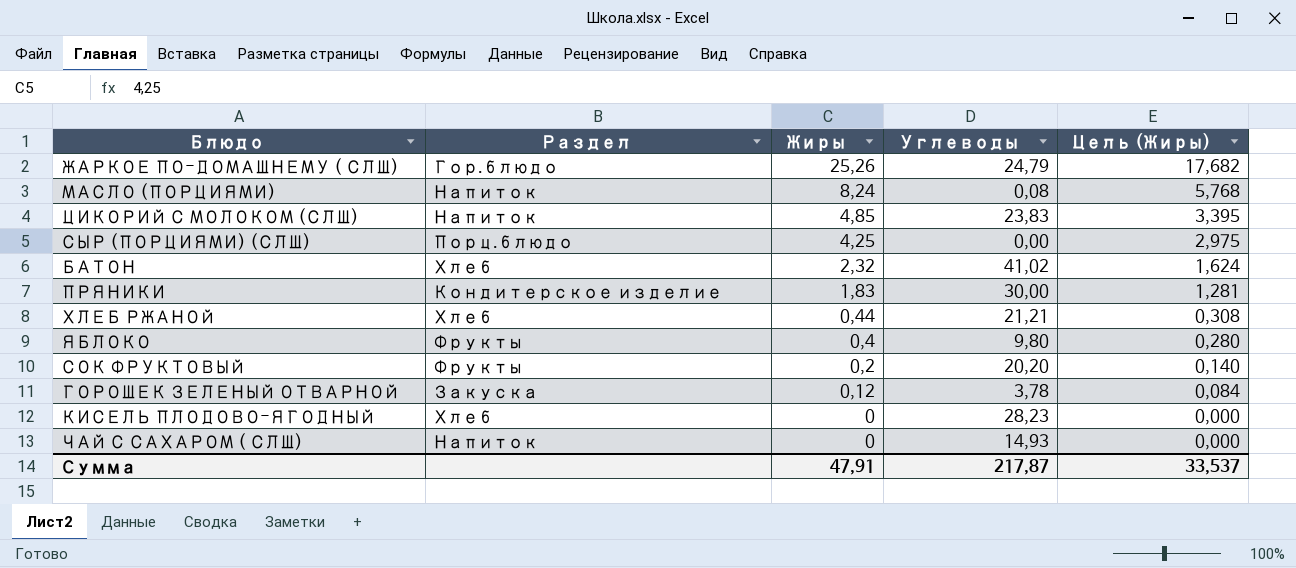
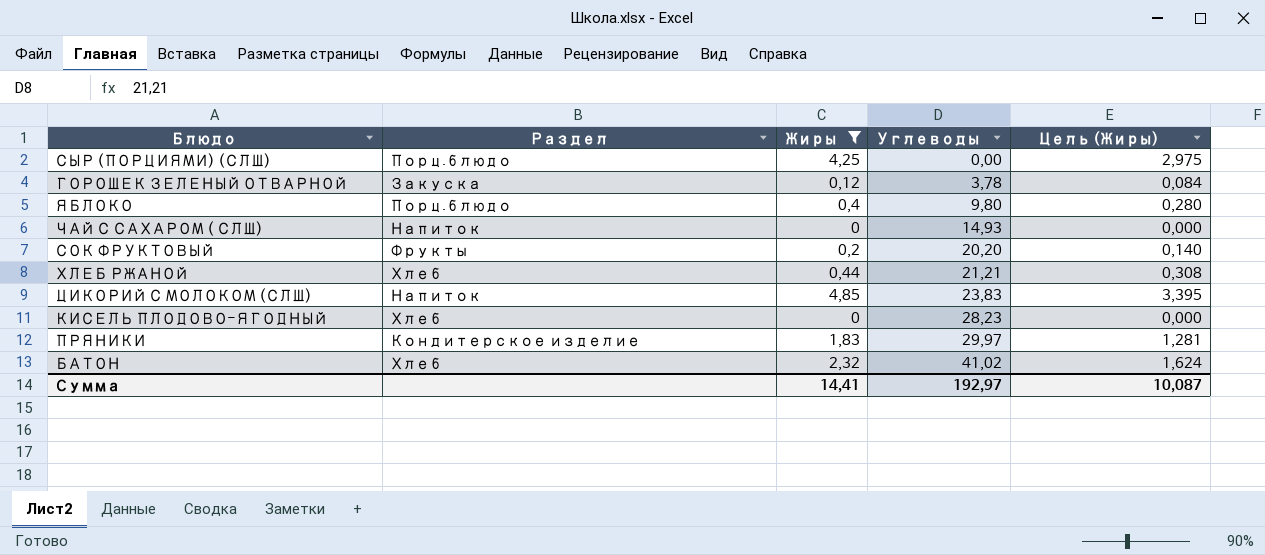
filter: none -> Жиры <= 4,85
row order: Жиры descending -> Углеводы ascending
ЯБЛОКО | Раздел: Фрукты -> Порц.блюдо
ПРЯНИКИ | Углеводы: 30,00 -> 29,97
Сумма | Жиры: 47,91 -> 14,41
Сумма | Углеводы: 217,87 -> 192,97
Сумма | Цель (Жиры): 33,537 -> 10,087

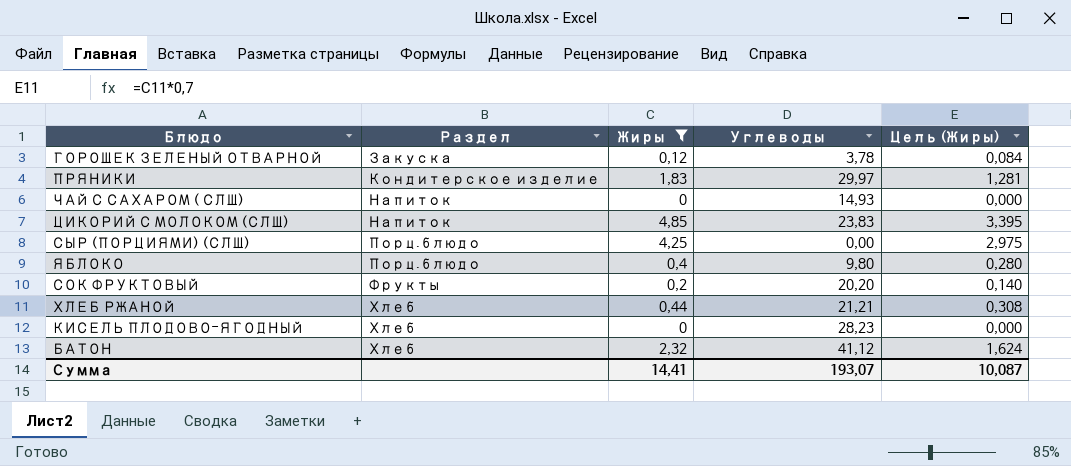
row order: Углеводы ascending -> Раздел ascending
БАТОН | Углеводы: 41,02 -> 41,12
Сумма | Углеводы: 192,97 -> 193,07

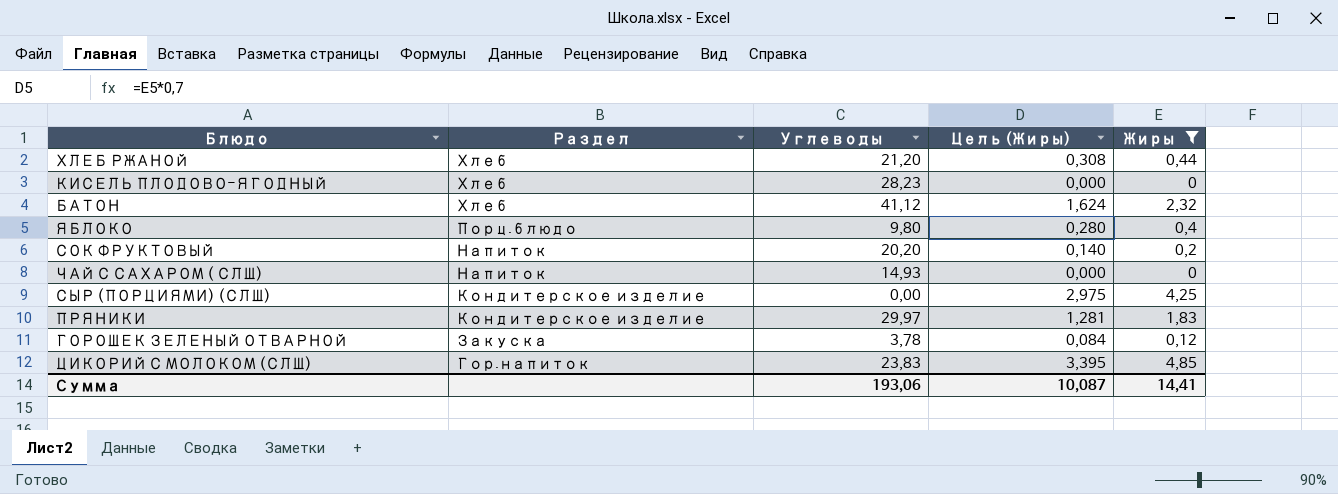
row order: Раздел ascending -> Раздел descending
column Жиры | position: 3 -> 5
ХЛЕБ РЖАНОЙ | Углеводы: 21,21 -> 21,20
СОК ФРУКТОВЫЙ | Раздел: Фрукты -> Напиток
СЫР (ПОРЦИЯМИ) (СЛШ) | Раздел: Порц.блюдо -> Кондитерское изделие
ЦИКОРИЙ С МОЛОКОМ (СЛШ) | Раздел: Напиток -> Гор.напиток
Сумма | Углеводы: 193,07 -> 193,06

